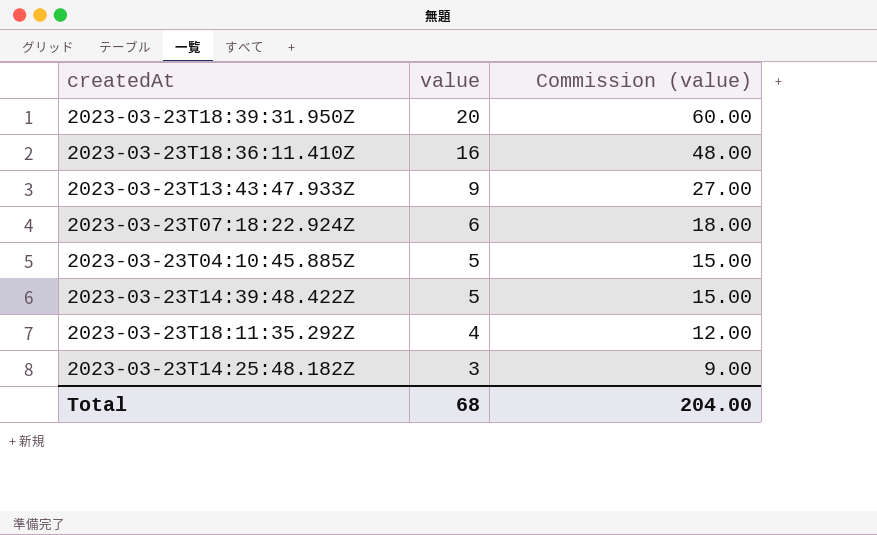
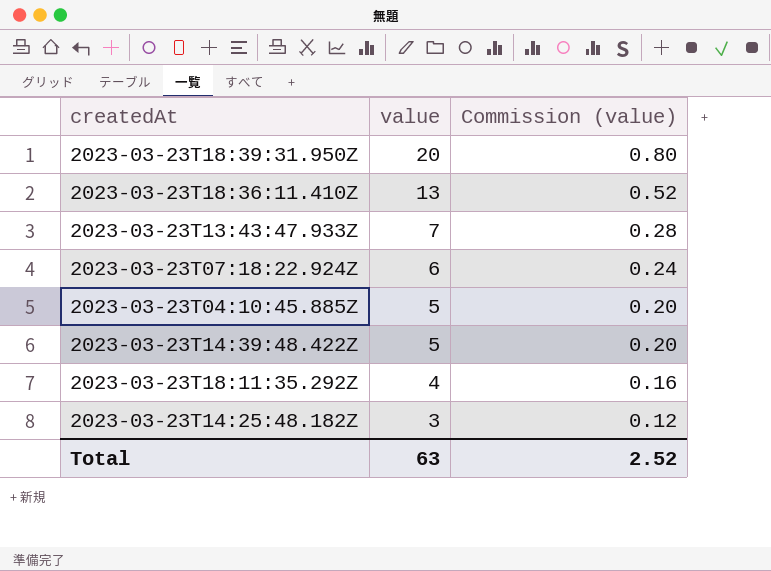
column Commission (value) | formula: [value] * 3 -> [value] * 0.04
2023-03-23T18:36:11.410Z | value: 16 -> 13
2023-03-23T13:43:47.933Z | value: 9 -> 7
Total | value: 68 -> 63
Total | Commission (value): 204.00 -> 2.52

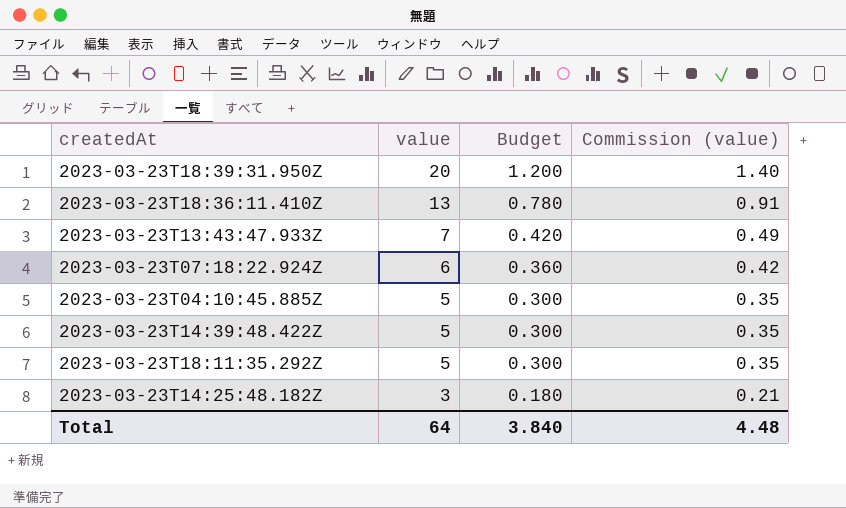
column Budget | formula: none -> [value] * 0.06
column Commission (value) | formula: [value] * 0.04 -> [value] * 0.07
2023-03-23T18:11:35.292Z | value: 4 -> 5
Total | value: 63 -> 64
Total | Commission (value): 2.52 -> 4.48

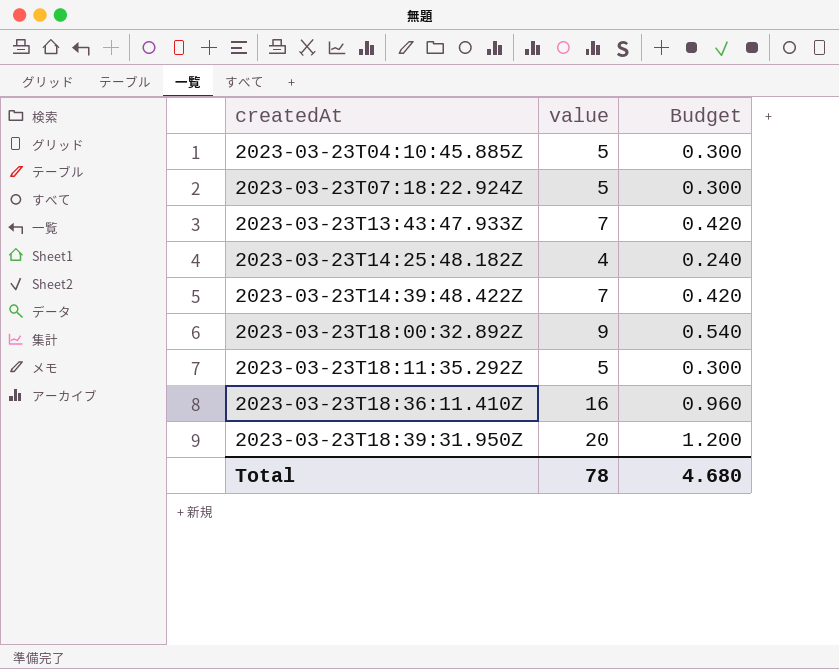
row order: value descending -> createdAt ascending
column Commission (value) | formula: [value] * 0.07 -> none
2023-03-23T07:18:22.924Z | value: 6 -> 5
2023-03-23T07:18:22.924Z | Budget: 0.360 -> 0.300
2023-03-23T14:25:48.182Z | value: 3 -> 4
2023-03-23T14:25:48.182Z | Budget: 0.180 -> 0.240
2023-03-23T14:39:48.422Z | value: 5 -> 7
2023-03-23T14:39:48.422Z | Budget: 0.300 -> 0.420
row 2023-03-23T18:00:32.892Z: none -> 9 | 0.540
2023-03-23T18:36:11.410Z | value: 13 -> 16
2023-03-23T18:36:11.410Z | Budget: 0.780 -> 0.960
Total | value: 64 -> 78
Total | Budget: 3.840 -> 4.680

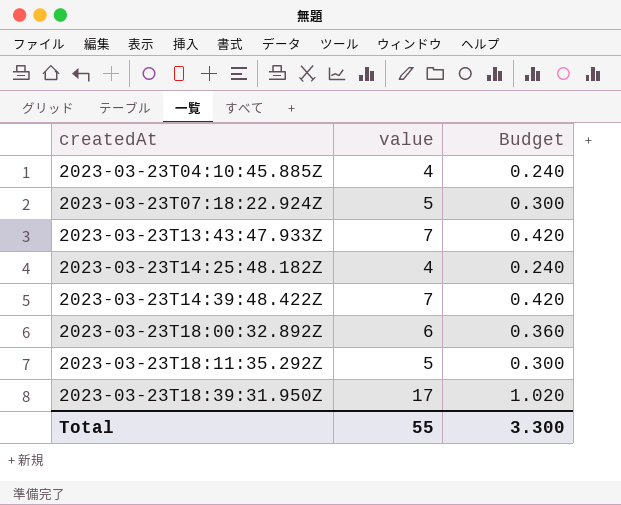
row 2023-03-23T18:36:11.410Z: 16 | 0.960 -> none
2023-03-23T04:10:45.885Z | value: 5 -> 4
2023-03-23T04:10:45.885Z | Budget: 0.300 -> 0.240
2023-03-23T18:00:32.892Z | value: 9 -> 6
2023-03-23T18:00:32.892Z | Budget: 0.540 -> 0.360
2023-03-23T18:39:31.950Z | value: 20 -> 17
2023-03-23T18:39:31.950Z | Budget: 1.200 -> 1.020
Total | value: 78 -> 55
Total | Budget: 4.680 -> 3.300

